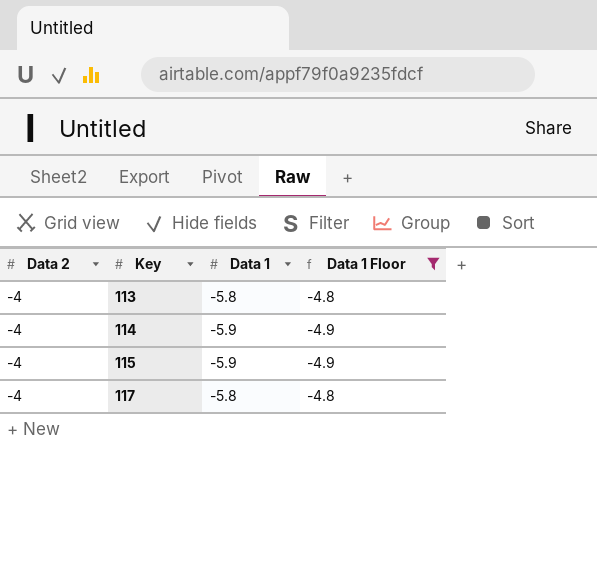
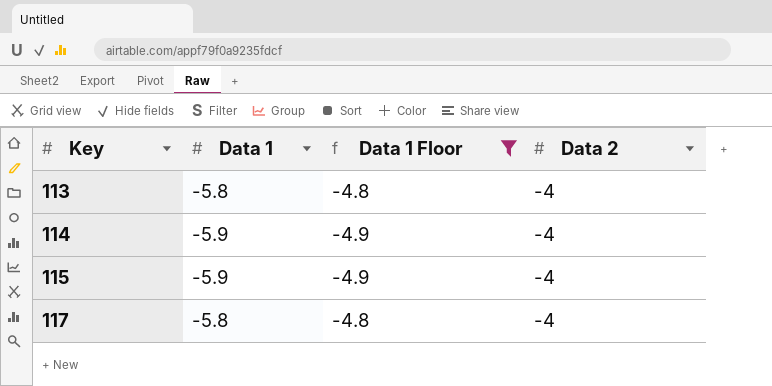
column Data 2 | position: 1 -> 4

